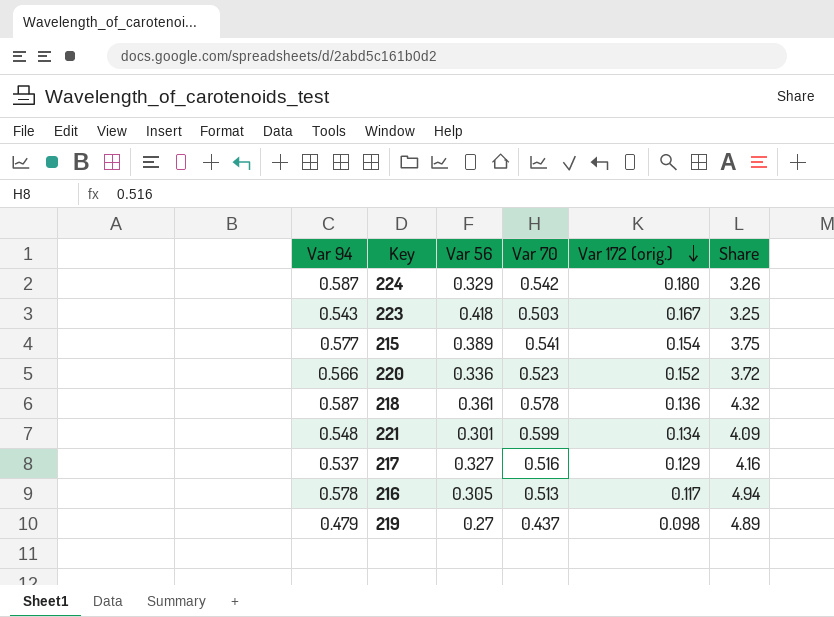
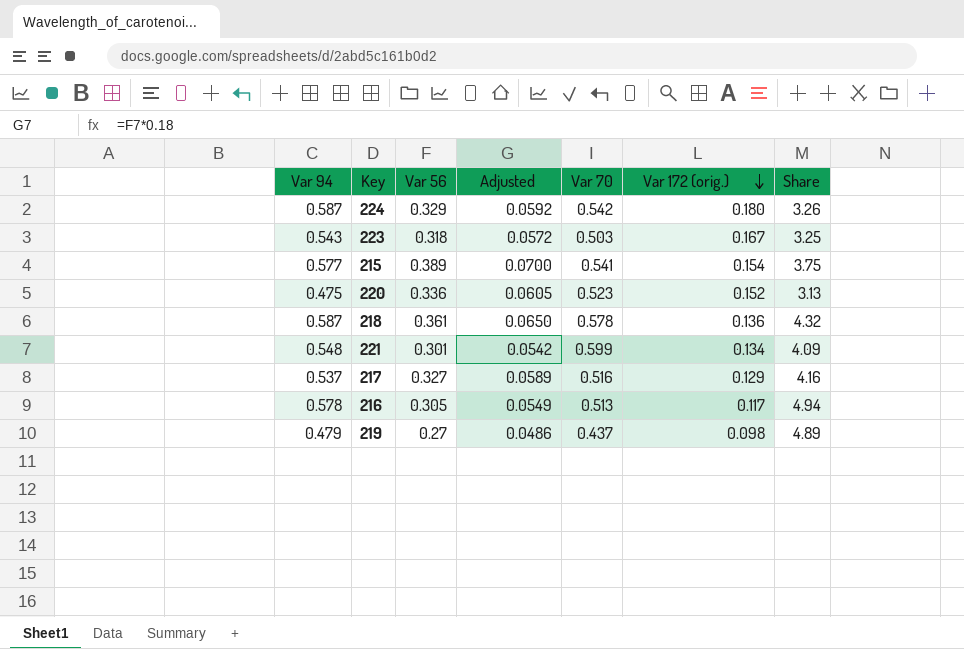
column Adjusted | formula: none -> [Var 56] * 0.18
223 | Var 56: 0.418 -> 0.318
220 | Var 94: 0.566 -> 0.475
220 | Share: 3.72 -> 3.13

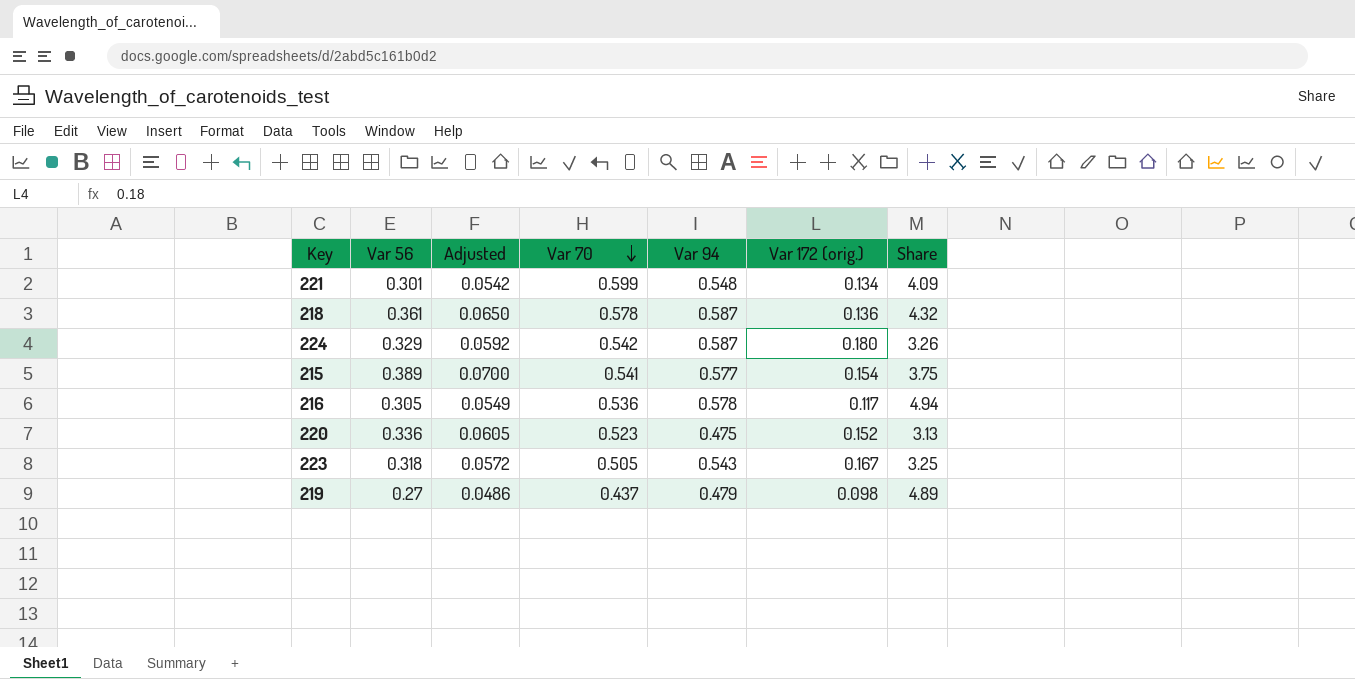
row order: Var 172 (orig.) descending -> Var 70 descending
column Var 94 | position: 1 -> 5
row 217: 0.537 | 0.327 | 0.0589 | 0.516 | 0.129 | 4.16 -> none
216 | Var 70: 0.513 -> 0.536
223 | Var 70: 0.503 -> 0.505

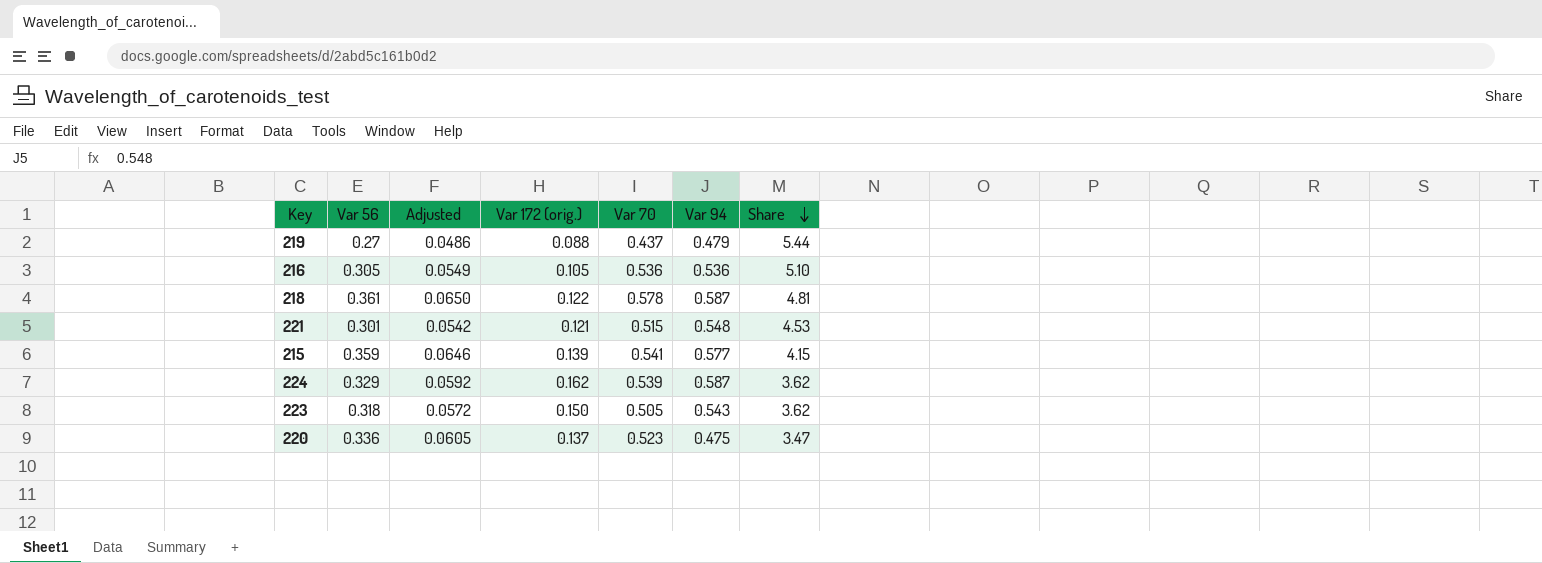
row order: Var 70 descending -> Share descending
column Var 172 (orig.) | position: 6 -> 4
219 | Var 172 (orig.): 0.098 -> 0.088
219 | Share: 4.89 -> 5.44
216 | Var 172 (orig.): 0.117 -> 0.105
216 | Var 94: 0.578 -> 0.536
216 | Share: 4.94 -> 5.10
218 | Var 172 (orig.): 0.136 -> 0.122
218 | Share: 4.32 -> 4.81
221 | Var 172 (orig.): 0.134 -> 0.121
221 | Var 70: 0.599 -> 0.515
221 | Share: 4.09 -> 4.53
215 | Var 56: 0.389 -> 0.359
215 | Adjusted: 0.0700 -> 0.0646
215 | Var 172 (orig.): 0.154 -> 0.139
215 | Share: 3.75 -> 4.15
224 | Var 172 (orig.): 0.180 -> 0.162
224 | Var 70: 0.542 -> 0.539
224 | Share: 3.26 -> 3.62
223 | Var 172 (orig.): 0.167 -> 0.150
223 | Share: 3.25 -> 3.62
220 | Var 172 (orig.): 0.152 -> 0.137
220 | Share: 3.13 -> 3.47

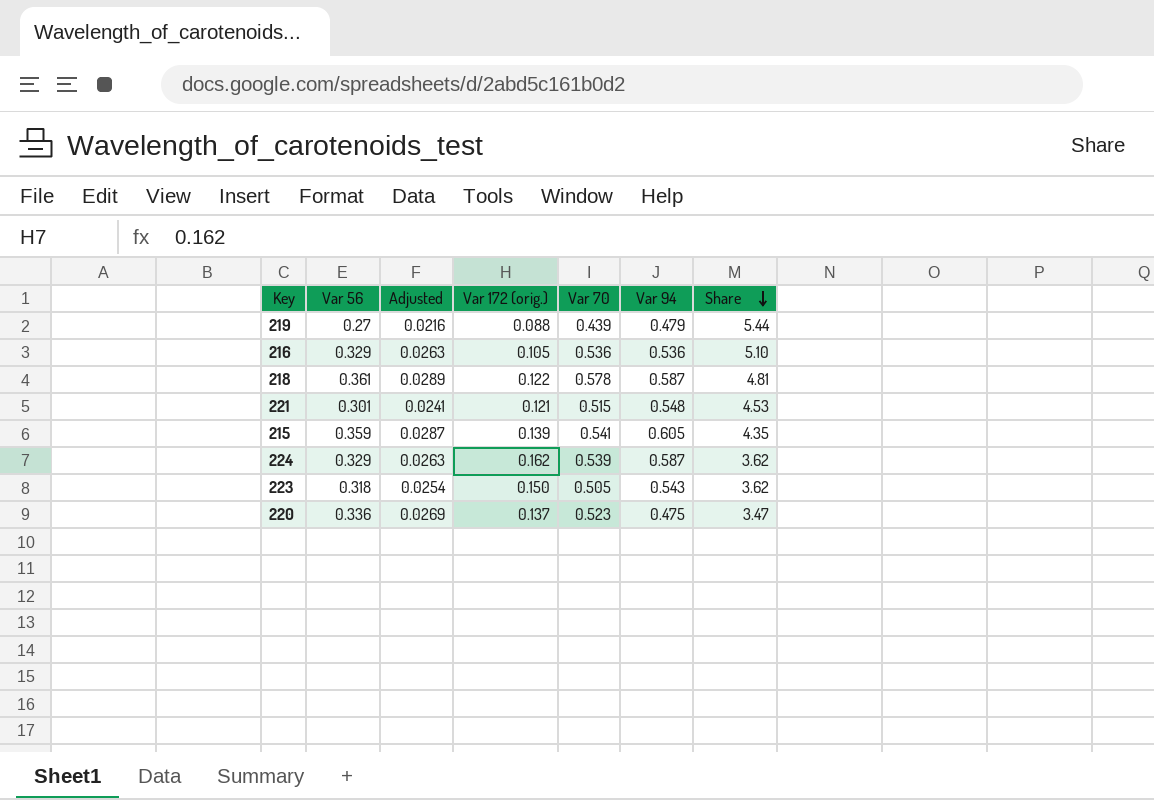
column Adjusted | formula: [Var 56] * 0.18 -> [Var 56] * 0.08
219 | Var 70: 0.437 -> 0.439
216 | Var 56: 0.305 -> 0.329
215 | Var 94: 0.577 -> 0.605
215 | Share: 4.15 -> 4.35

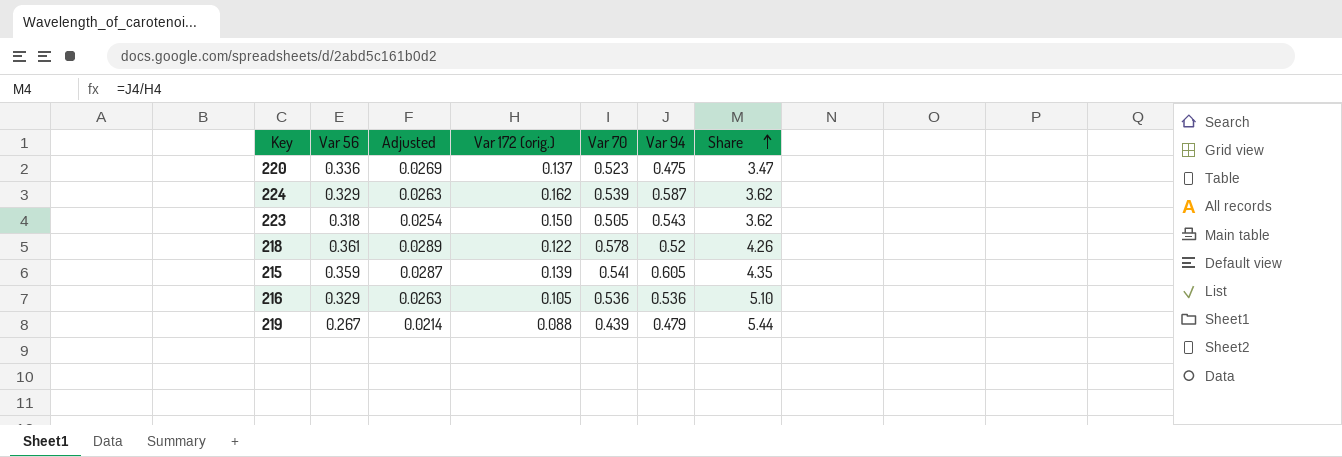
row order: Share descending -> Share ascending
row 221: 0.301 | 0.0241 | 0.121 | 0.515 | 0.548 | 4.53 -> none
218 | Var 94: 0.587 -> 0.52
218 | Share: 4.81 -> 4.26
219 | Var 56: 0.27 -> 0.267
219 | Adjusted: 0.0216 -> 0.0214

